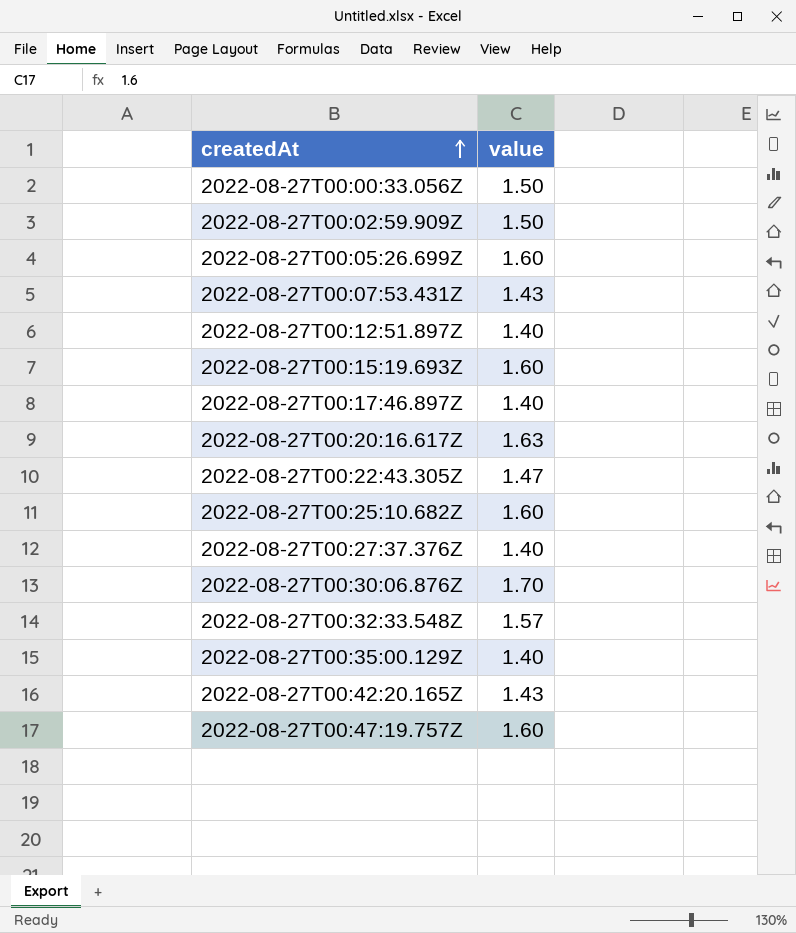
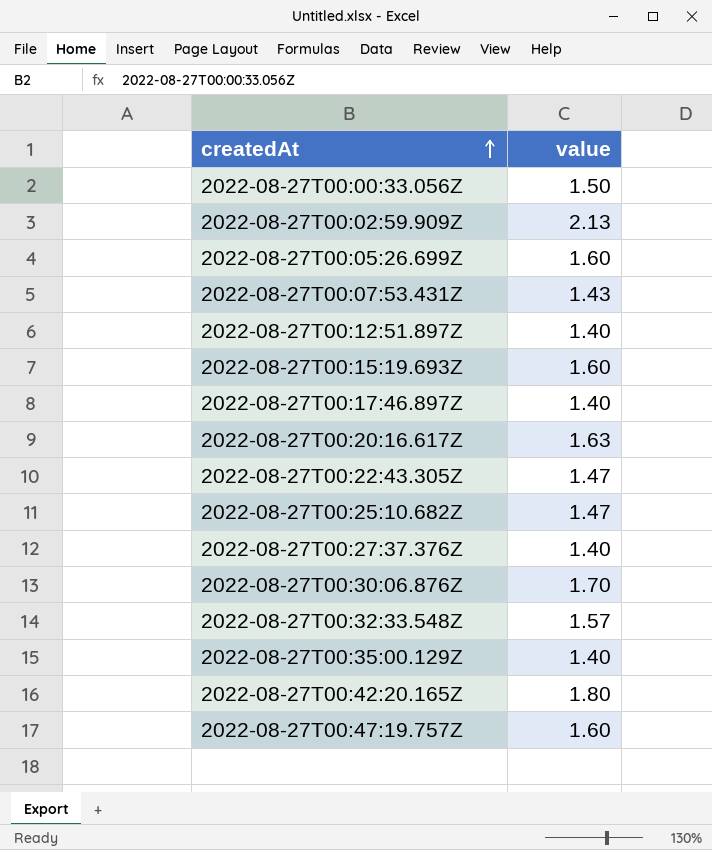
2022-08-27T00:02:59.909Z | value: 1.50 -> 2.13
2022-08-27T00:25:10.682Z | value: 1.60 -> 1.47
2022-08-27T00:42:20.165Z | value: 1.43 -> 1.80

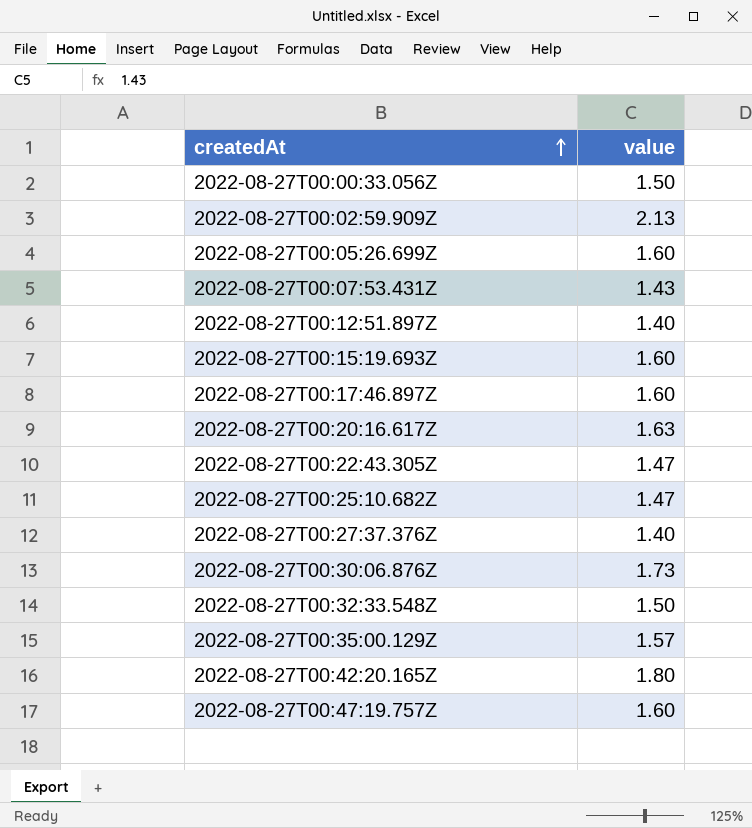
2022-08-27T00:17:46.897Z | value: 1.40 -> 1.60
2022-08-27T00:30:06.876Z | value: 1.70 -> 1.73
2022-08-27T00:32:33.548Z | value: 1.57 -> 1.50
2022-08-27T00:35:00.129Z | value: 1.40 -> 1.57

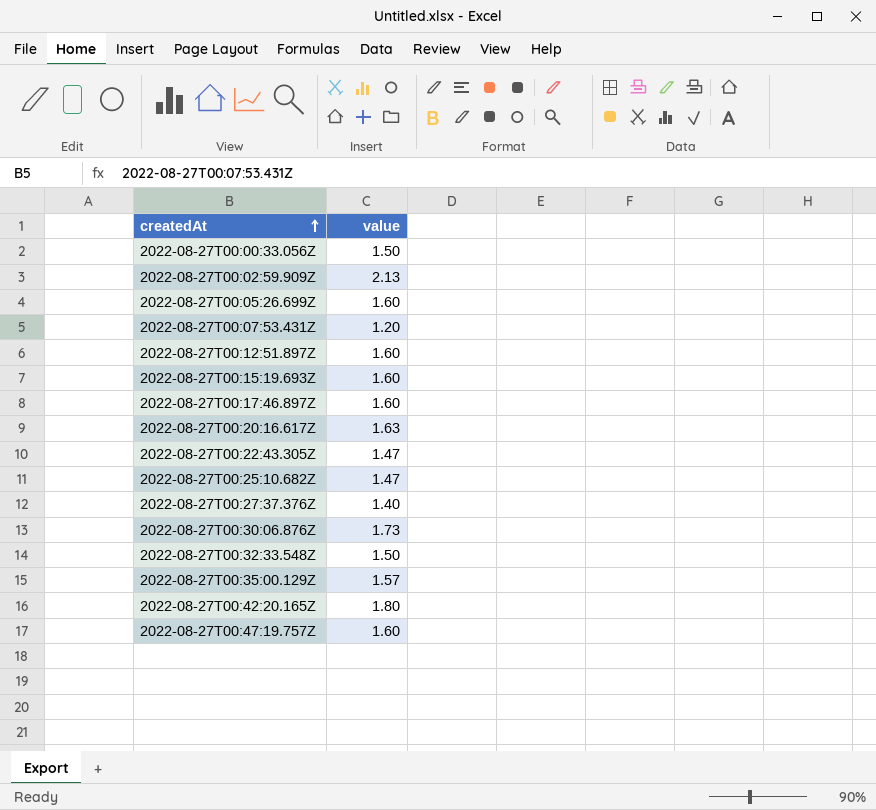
2022-08-27T00:07:53.431Z | value: 1.43 -> 1.20
2022-08-27T00:12:51.897Z | value: 1.40 -> 1.60

